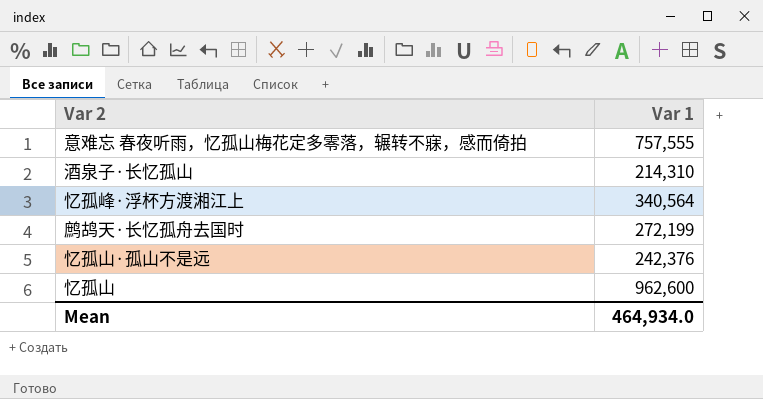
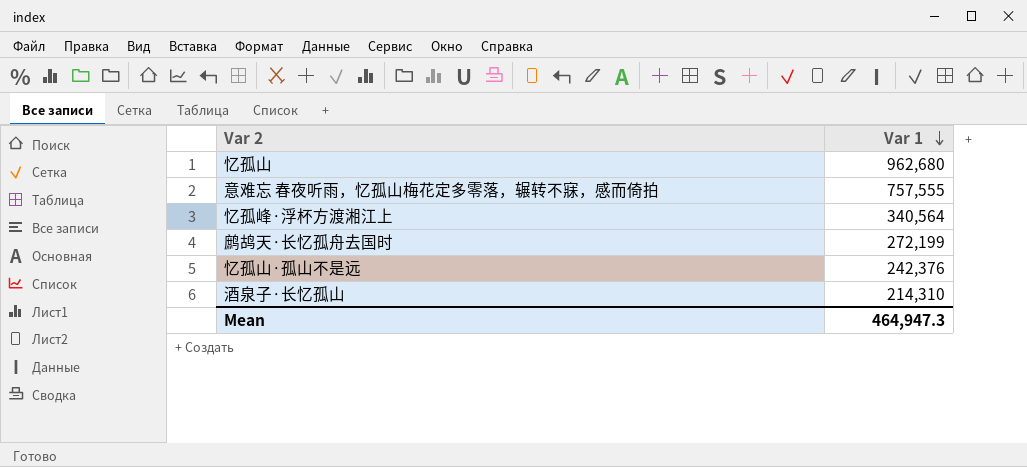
row order: none -> Var 1 descending
忆孤山 | Var 1: 962,600 -> 962,680
Mean | Var 1: 464,934.0 -> 464,947.3

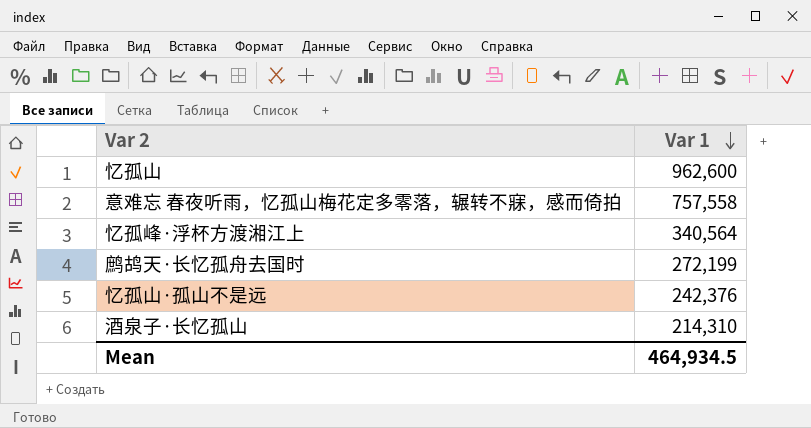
忆孤山 | Var 1: 962,680 -> 962,600
意难忘 春夜听雨，忆孤山梅花定多零落，辗转不寐，感而倚拍 | Var 1: 757,555 -> 757,558
Mean | Var 1: 464,947.3 -> 464,934.5

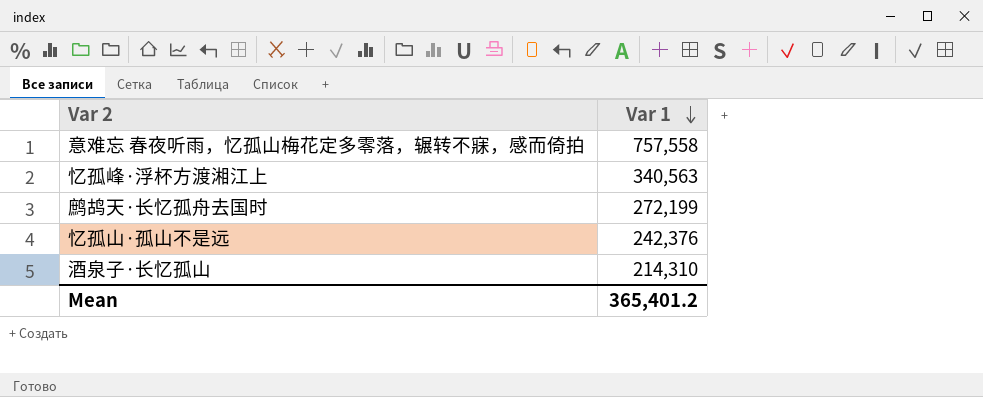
row 忆孤山: 962,600 -> none
忆孤峰·浮杯方渡湘江上 | Var 1: 340,564 -> 340,563
Mean | Var 1: 464,934.5 -> 365,401.2

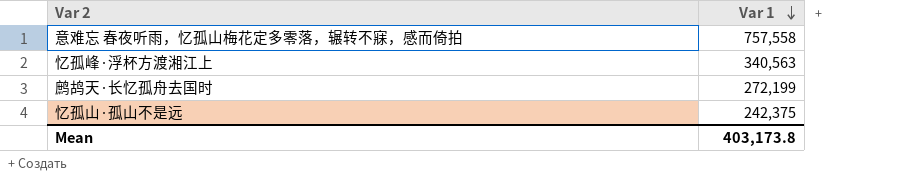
row 酒泉子·长忆孤山: 214,310 -> none
忆孤山·孤山不是远 | Var 1: 242,376 -> 242,375
Mean | Var 1: 365,401.2 -> 403,173.8

